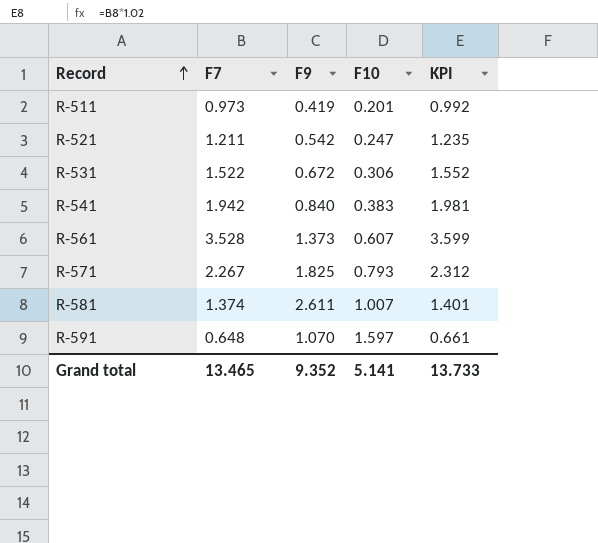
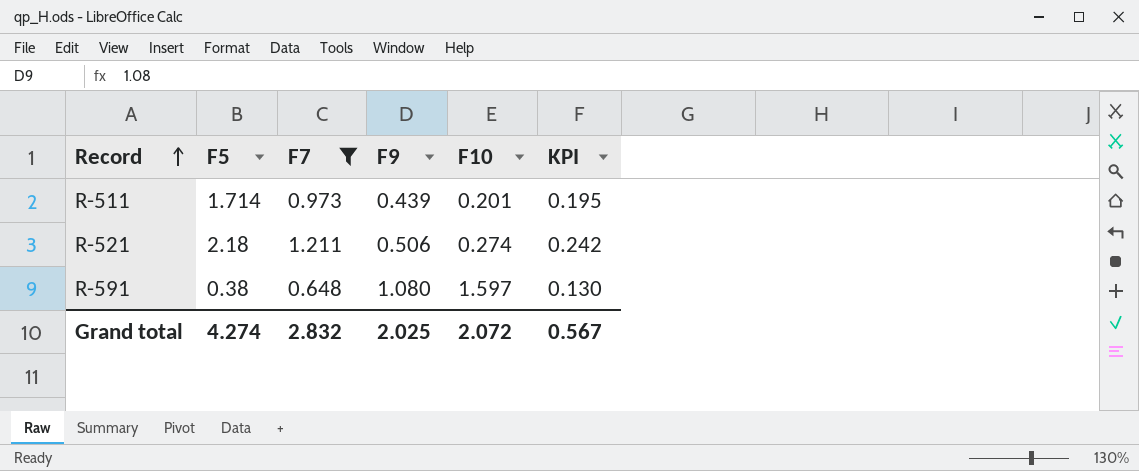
filter: none -> F7 <= 1.211
column F5 | position: none -> 2
column KPI | formula: [F7] * 1.02 -> [F7] * 0.2
R-511 | F9: 0.419 -> 0.439
R-521 | F9: 0.542 -> 0.506
R-521 | F10: 0.247 -> 0.274
R-591 | F9: 1.070 -> 1.080
Grand total | F7: 13.465 -> 2.832
Grand total | F9: 9.352 -> 2.025
Grand total | F10: 5.141 -> 2.072
Grand total | KPI: 13.733 -> 0.567

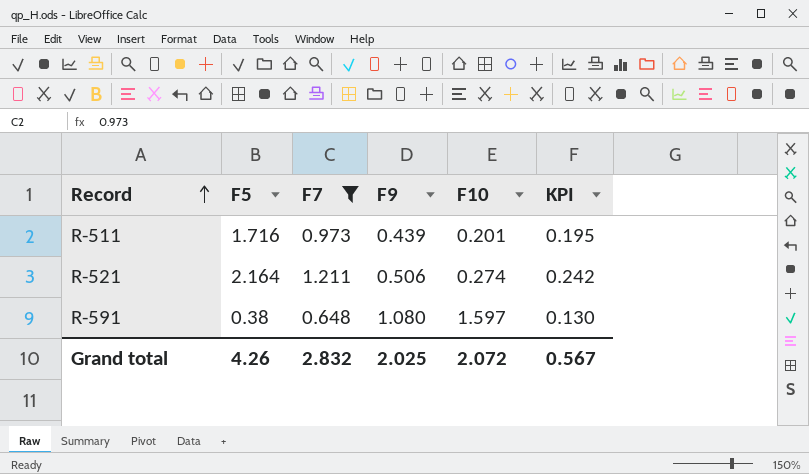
R-511 | F5: 1.714 -> 1.716
R-521 | F5: 2.18 -> 2.164
Grand total | F5: 4.274 -> 4.26

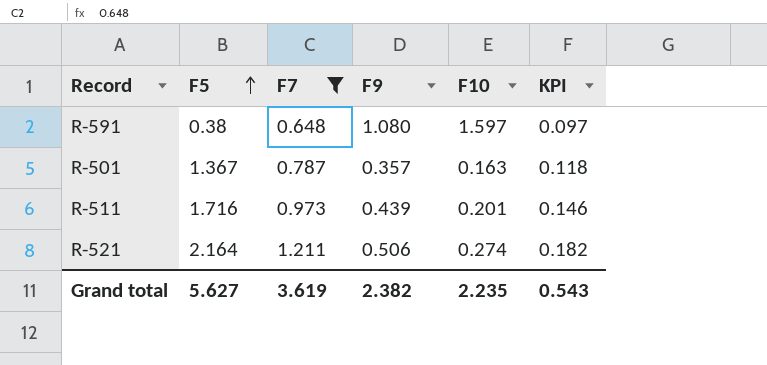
row order: Record ascending -> F5 ascending
column KPI | formula: [F7] * 0.2 -> [F7] * 0.15
row R-501: none -> 1.367 | 0.787 | 0.357 | 0.163 | 0.118
Grand total | F5: 4.26 -> 5.627
Grand total | F7: 2.832 -> 3.619
Grand total | F9: 2.025 -> 2.382
Grand total | F10: 2.072 -> 2.235
Grand total | KPI: 0.567 -> 0.543

